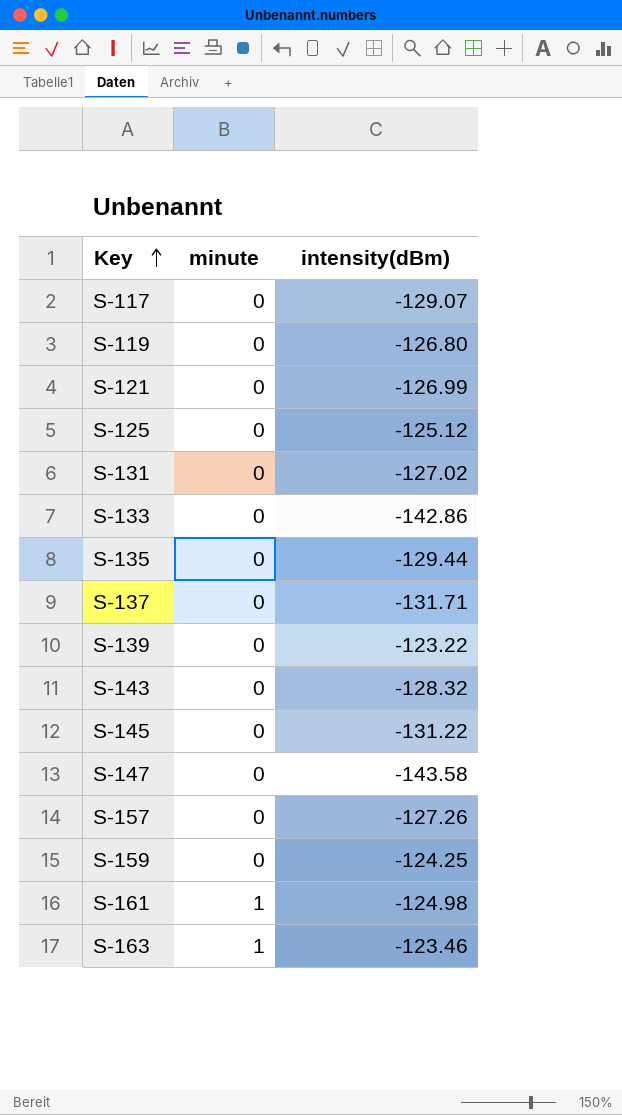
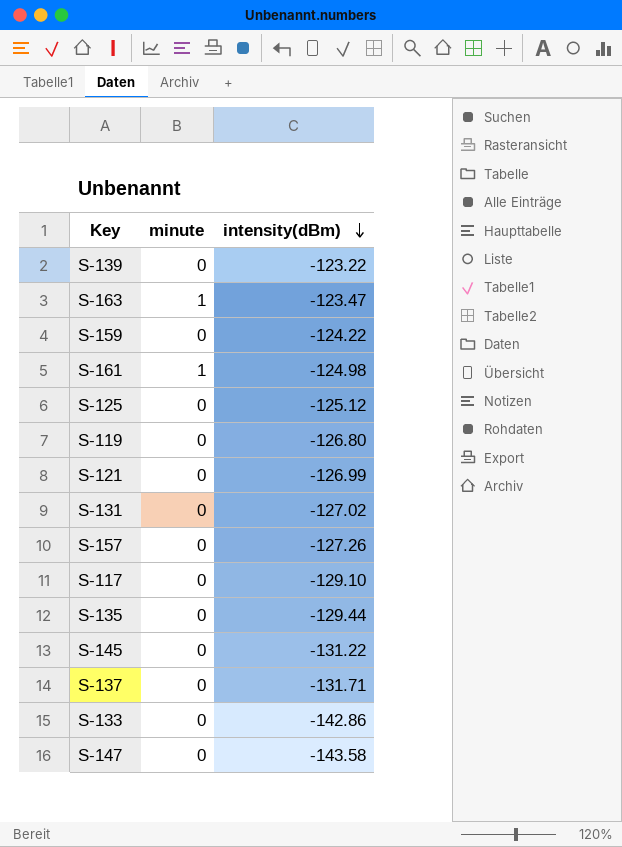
row order: Key ascending -> intensity(dBm) descending
row S-143: 0 | -128.32 -> none
S-163 | intensity(dBm): -123.46 -> -123.47
S-159 | intensity(dBm): -124.25 -> -124.22
S-117 | intensity(dBm): -129.07 -> -129.10

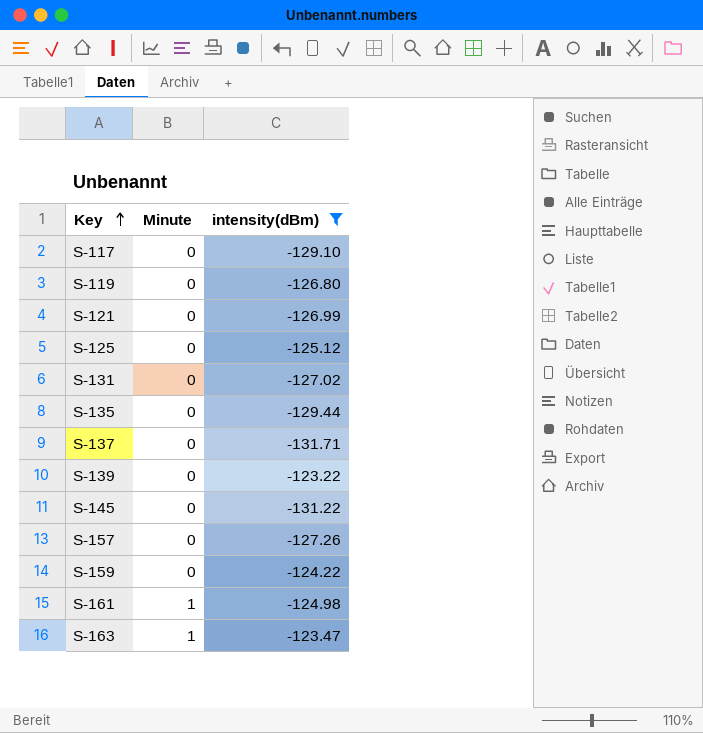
filter: none -> intensity(dBm) >= -131.71
row order: intensity(dBm) descending -> Key ascending
column name: minute -> Minute

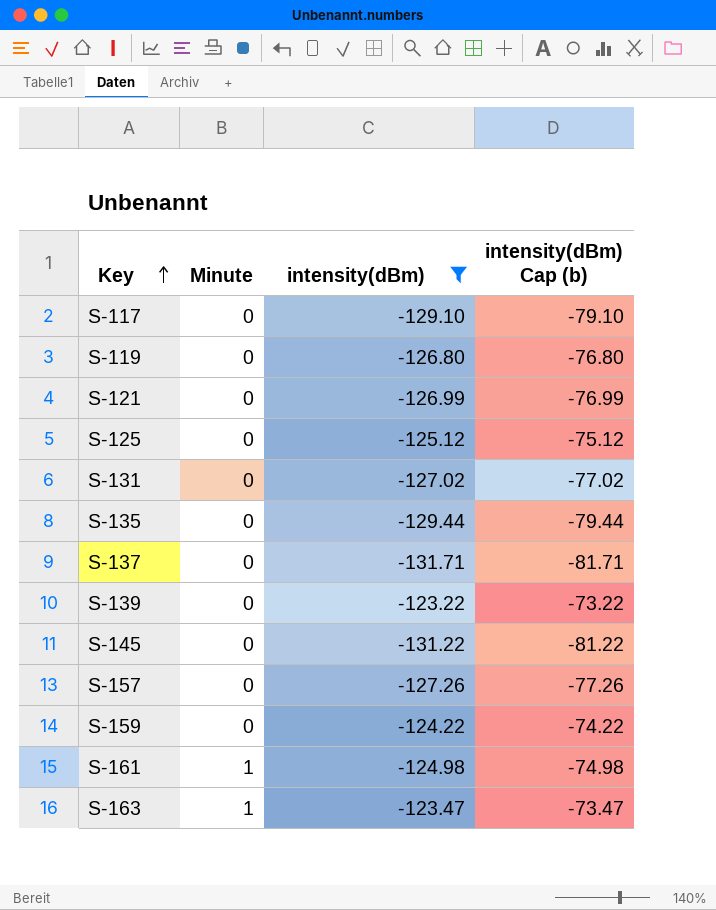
column intensity(dBm) Cap (b) | formula: none -> [intensity(dBm)] + 50

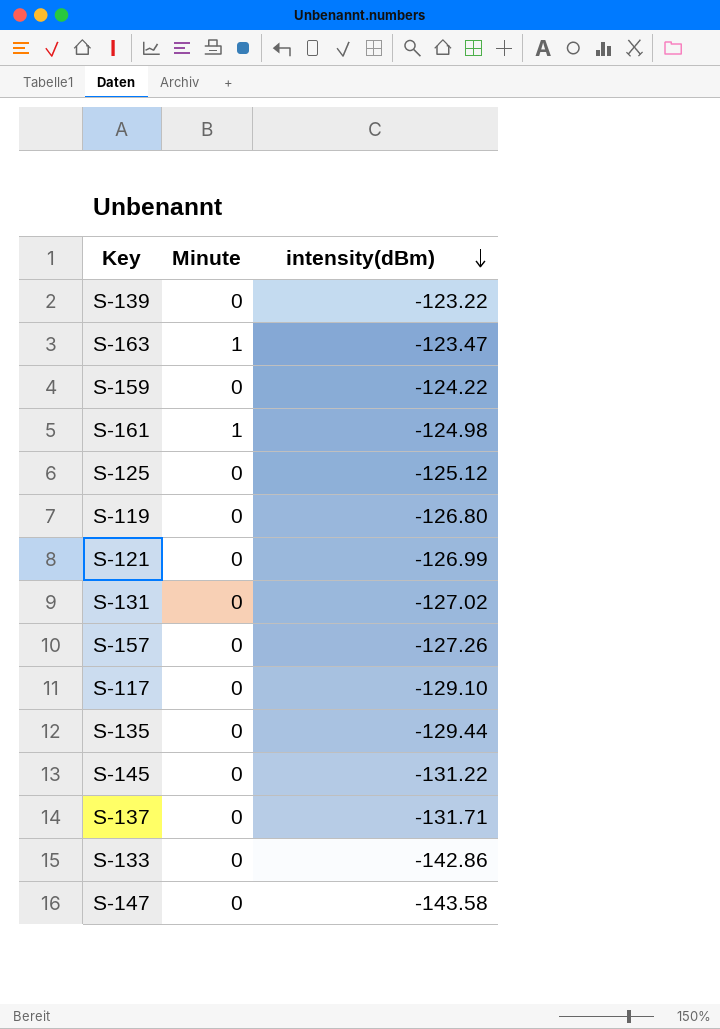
filter: intensity(dBm) >= -131.71 -> none
row order: Key ascending -> intensity(dBm) descending
column intensity(dBm) Cap (b) | formula: [intensity(dBm)] + 50 -> none

